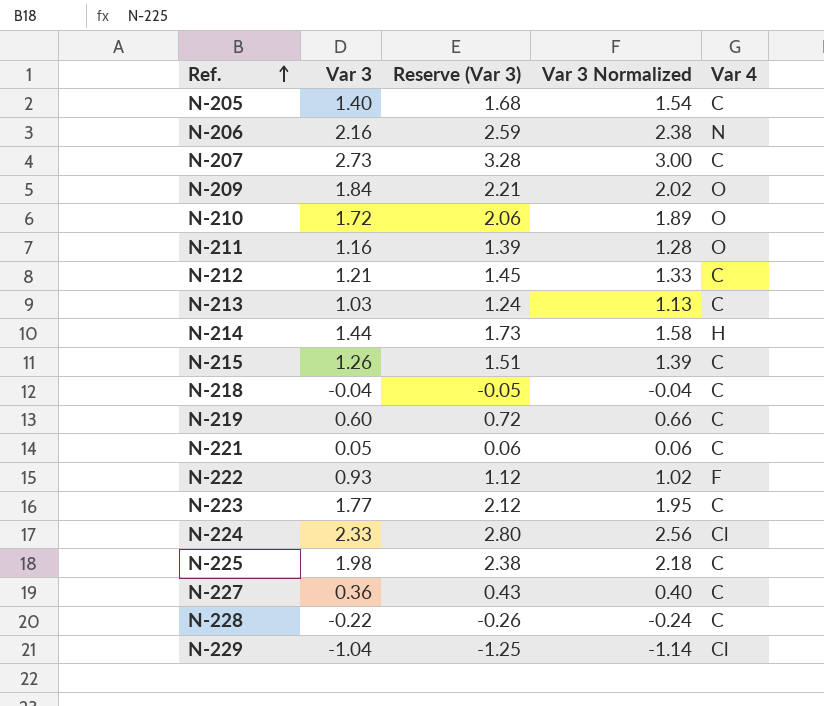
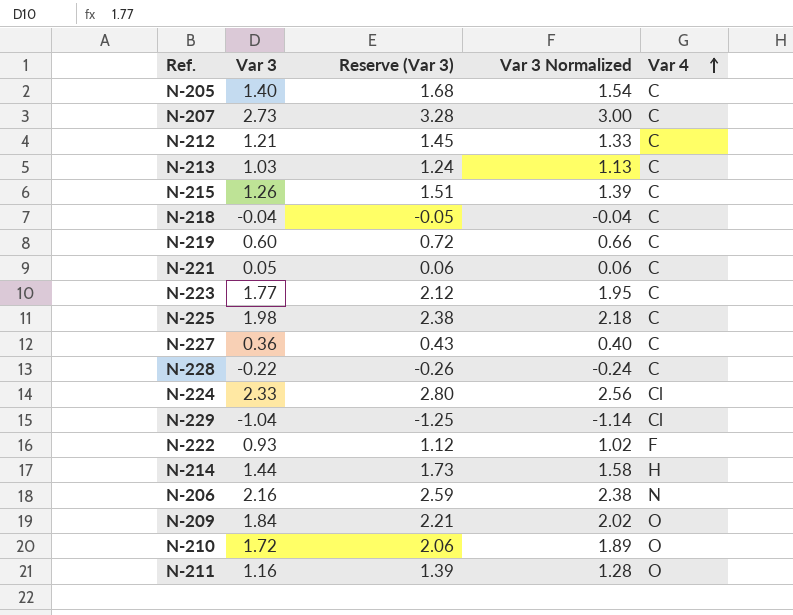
row order: Ref. ascending -> Var 4 ascending

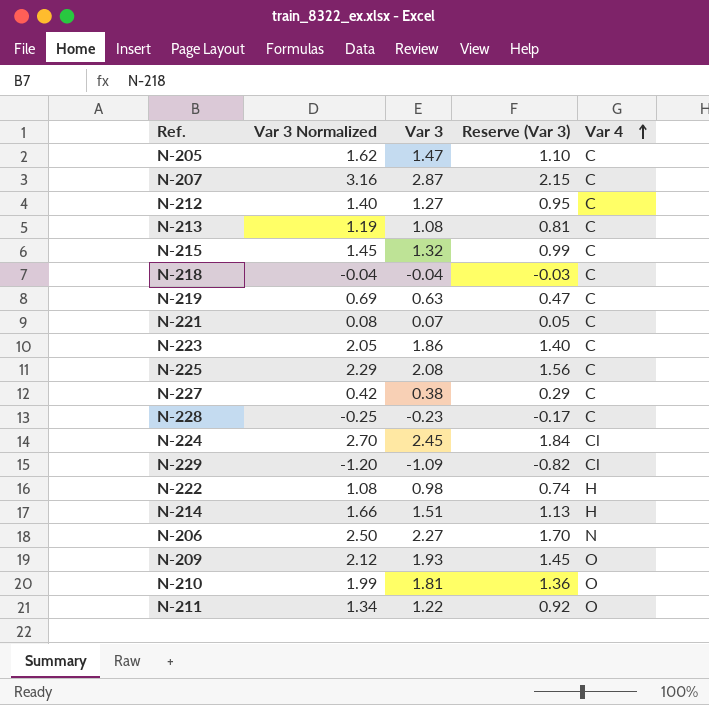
column Var 3 Normalized | position: 4 -> 2
column Reserve (Var 3) | formula: [Var 3] * 1.2 -> [Var 3] * 0.75
N-205 | Var 3 Normalized: 1.54 -> 1.62
N-205 | Var 3: 1.40 -> 1.47
N-207 | Var 3 Normalized: 3.00 -> 3.16
N-207 | Var 3: 2.73 -> 2.87
N-212 | Var 3 Normalized: 1.33 -> 1.40
N-212 | Var 3: 1.21 -> 1.27
N-213 | Var 3 Normalized: 1.13 -> 1.19
N-213 | Var 3: 1.03 -> 1.08
N-215 | Var 3 Normalized: 1.39 -> 1.45
N-215 | Var 3: 1.26 -> 1.32
N-219 | Var 3 Normalized: 0.66 -> 0.69
N-219 | Var 3: 0.60 -> 0.63
N-221 | Var 3 Normalized: 0.06 -> 0.08
N-221 | Var 3: 0.05 -> 0.07
N-223 | Var 3 Normalized: 1.95 -> 2.05
N-223 | Var 3: 1.77 -> 1.86
N-225 | Var 3 Normalized: 2.18 -> 2.29
N-225 | Var 3: 1.98 -> 2.08
N-227 | Var 3 Normalized: 0.40 -> 0.42
N-227 | Var 3: 0.36 -> 0.38
N-228 | Var 3 Normalized: -0.24 -> -0.25
N-228 | Var 3: -0.22 -> -0.23
N-224 | Var 3 Normalized: 2.56 -> 2.70
N-224 | Var 3: 2.33 -> 2.45
N-229 | Var 3 Normalized: -1.14 -> -1.20
N-229 | Var 3: -1.04 -> -1.09
N-222 | Var 3 Normalized: 1.02 -> 1.08
N-222 | Var 3: 0.93 -> 0.98
N-222 | Var 4: F -> H
N-214 | Var 3 Normalized: 1.58 -> 1.66
N-214 | Var 3: 1.44 -> 1.51
N-206 | Var 3 Normalized: 2.38 -> 2.50
N-206 | Var 3: 2.16 -> 2.27
N-209 | Var 3 Normalized: 2.02 -> 2.12
N-209 | Var 3: 1.84 -> 1.93
N-210 | Var 3 Normalized: 1.89 -> 1.99
N-210 | Var 3: 1.72 -> 1.81
N-211 | Var 3 Normalized: 1.28 -> 1.34
N-211 | Var 3: 1.16 -> 1.22

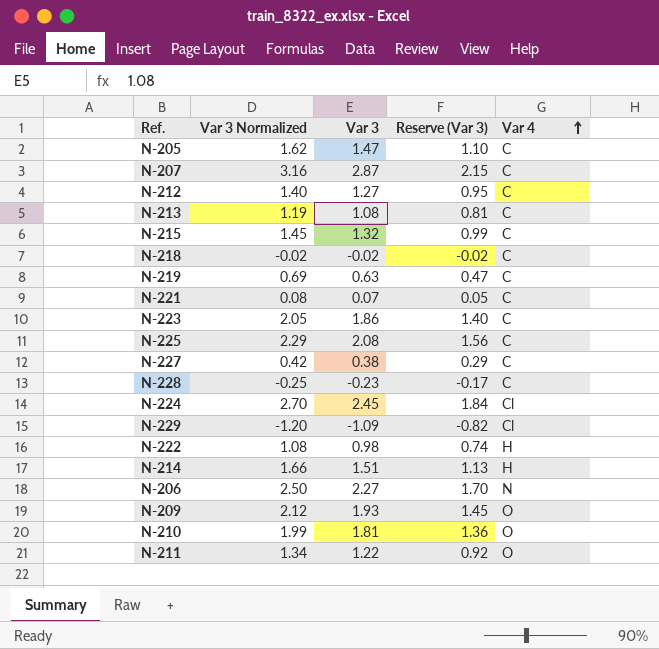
N-218 | Var 3 Normalized: -0.04 -> -0.02
N-218 | Var 3: -0.04 -> -0.02
N-218 | Reserve (Var 3): -0.03 -> -0.02

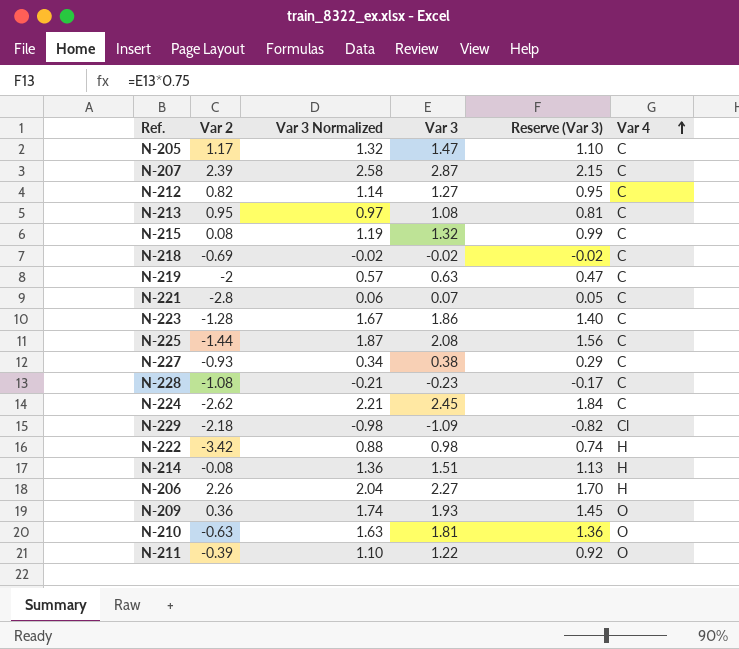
column Var 2 | position: none -> 2
column Var 3 Normalized | formula: [Var 3] * 1.1 -> [Var 3] * 0.9
N-224 | Var 4: Cl -> C
N-206 | Var 4: N -> H

